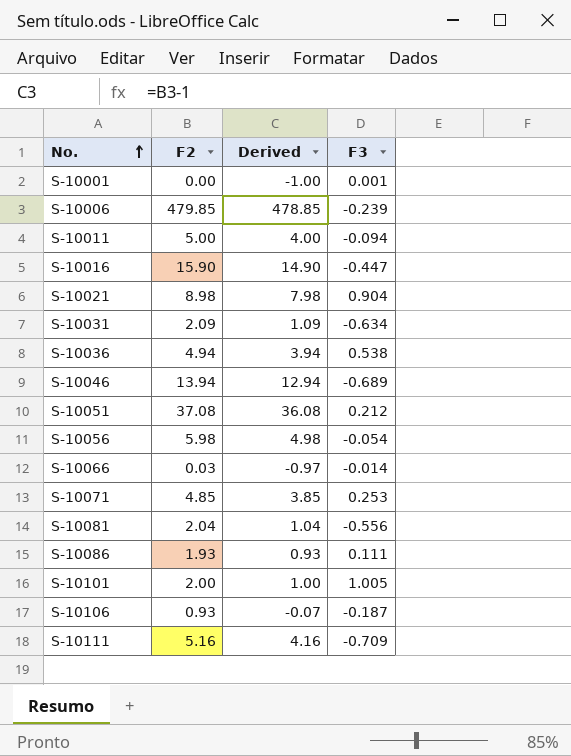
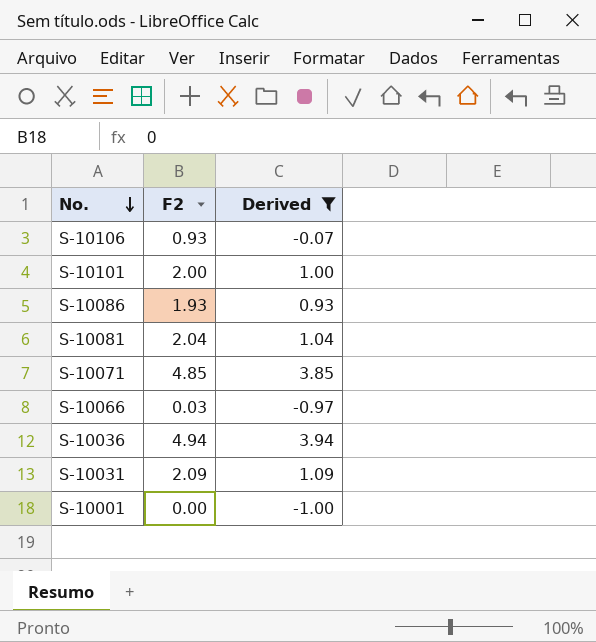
filter: none -> Derived <= 3.94
row order: No. ascending -> No. descending
column F3 | position: 4 -> none

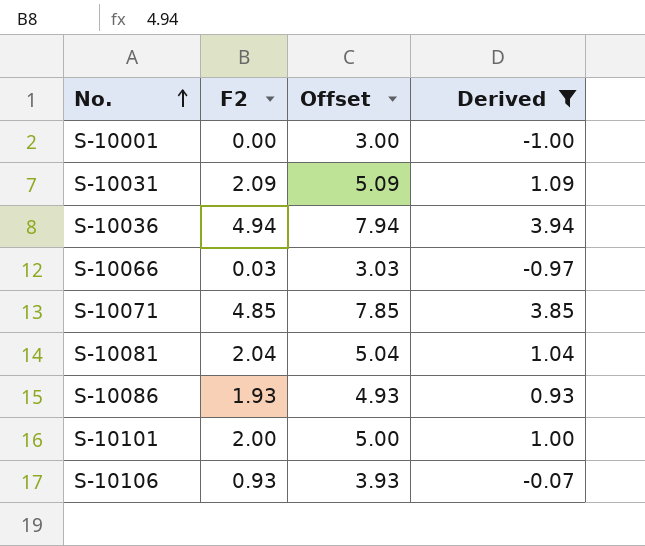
row order: No. descending -> No. ascending
column Offset | formula: none -> [F2] + 3

